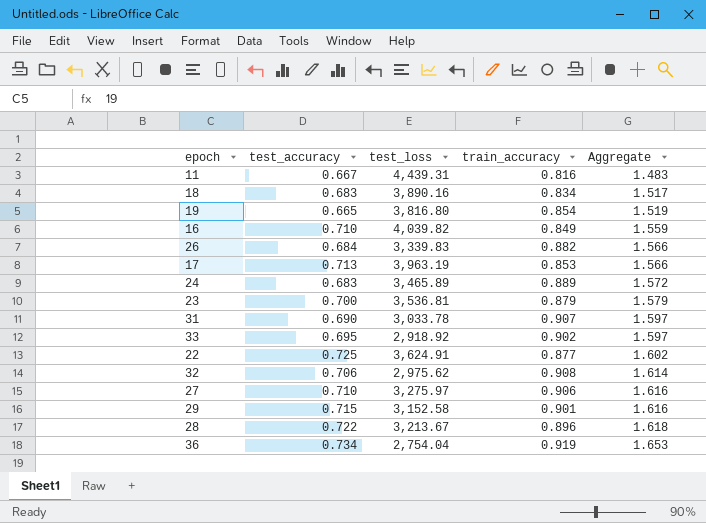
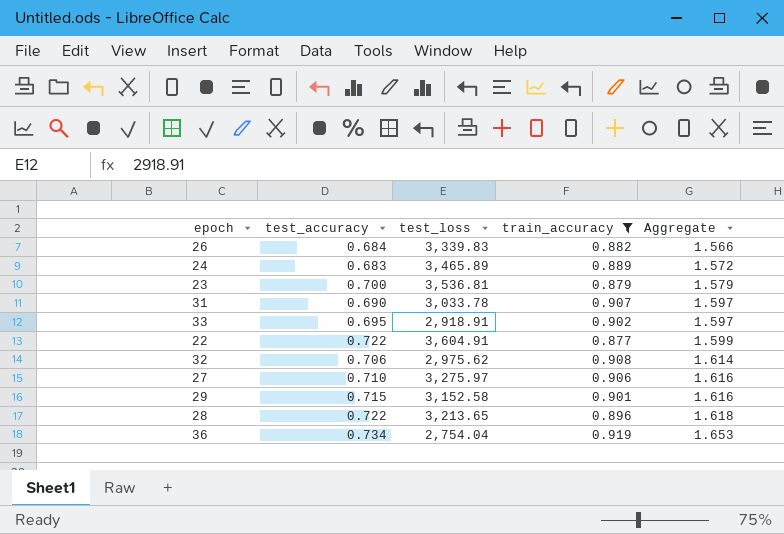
filter: none -> train_accuracy >= 0.877
33 | test_loss: 2,918.92 -> 2,918.91
22 | test_accuracy: 0.725 -> 0.722
22 | test_loss: 3,624.91 -> 3,604.91
22 | Aggregate: 1.602 -> 1.599
28 | test_loss: 3,213.67 -> 3,213.65

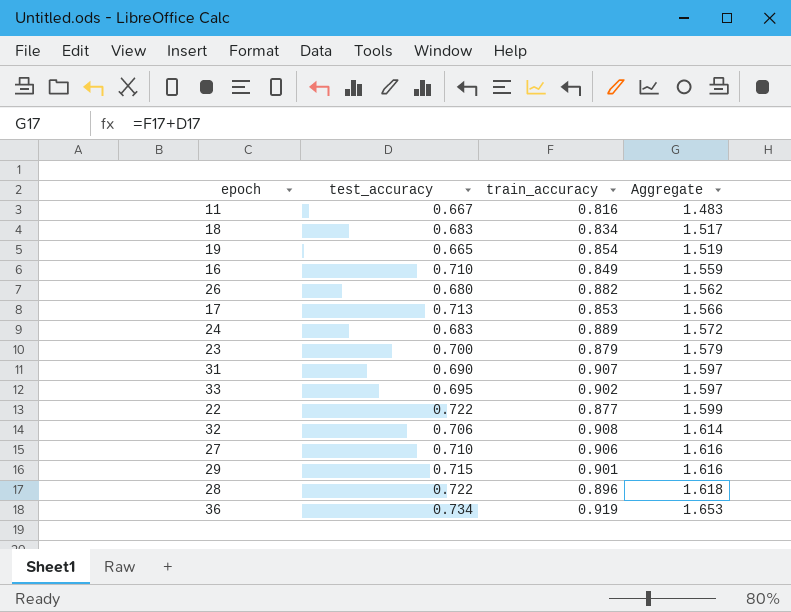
filter: train_accuracy >= 0.877 -> none
column test_loss | position: 3 -> none
26 | test_accuracy: 0.684 -> 0.680
26 | Aggregate: 1.566 -> 1.562

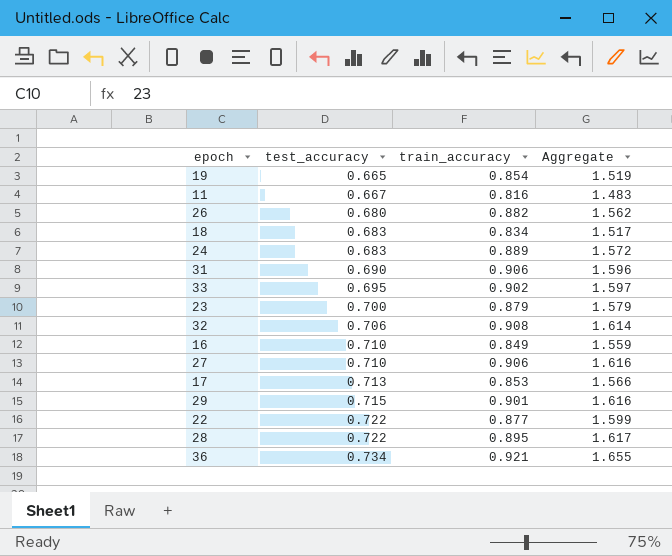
row order: Aggregate ascending -> test_accuracy ascending
31 | train_accuracy: 0.907 -> 0.906
31 | Aggregate: 1.597 -> 1.596
28 | train_accuracy: 0.896 -> 0.895
28 | Aggregate: 1.618 -> 1.617
36 | train_accuracy: 0.919 -> 0.921
36 | Aggregate: 1.653 -> 1.655

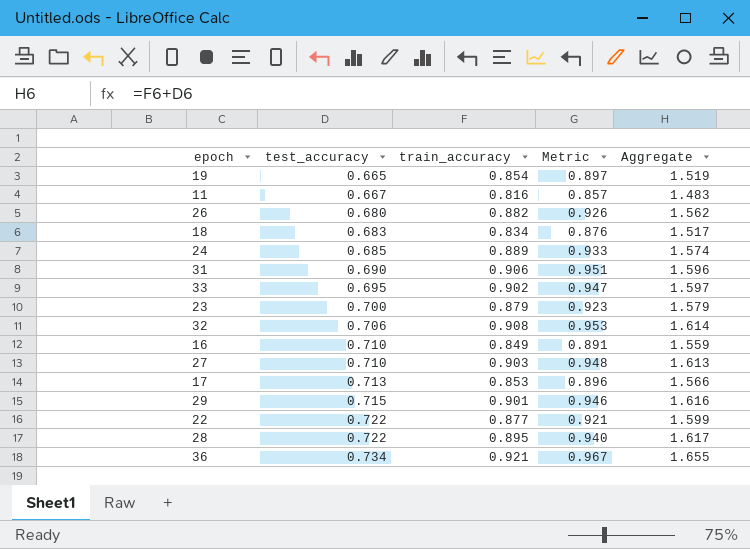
column Metric | formula: none -> [train_accuracy] * 1.05
24 | test_accuracy: 0.683 -> 0.685
24 | Aggregate: 1.572 -> 1.574
27 | train_accuracy: 0.906 -> 0.903
27 | Aggregate: 1.616 -> 1.613

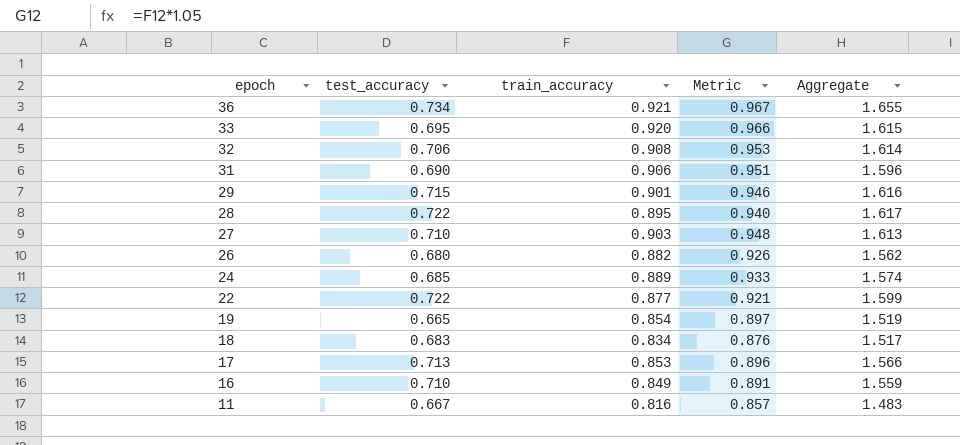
row order: test_accuracy ascending -> epoch descending
row 23: 0.700 | 0.879 | 0.923 | 1.579 -> none
33 | train_accuracy: 0.902 -> 0.920
33 | Metric: 0.947 -> 0.966
33 | Aggregate: 1.597 -> 1.615

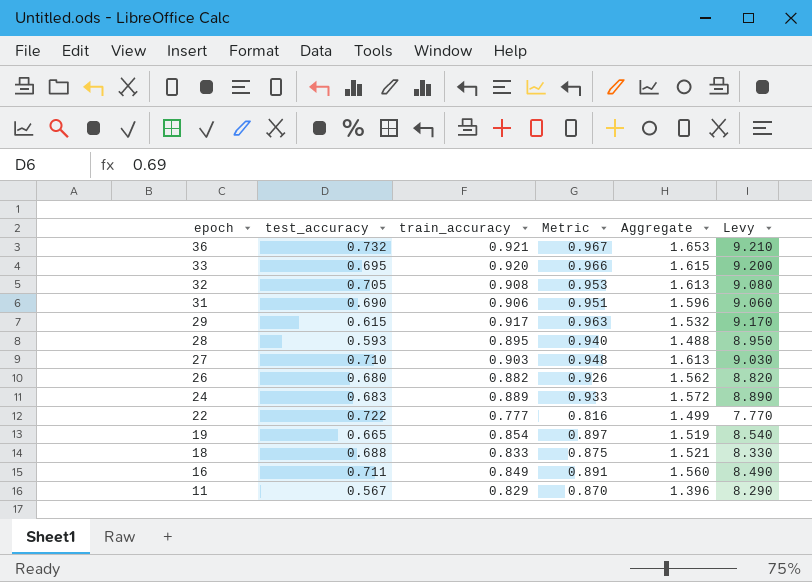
column Levy | formula: none -> [train_accuracy] * 10
row 17: 0.713 | 0.853 | 0.896 | 1.566 -> none
36 | test_accuracy: 0.734 -> 0.732
36 | Aggregate: 1.655 -> 1.653
32 | test_accuracy: 0.706 -> 0.705
32 | Aggregate: 1.614 -> 1.613
29 | test_accuracy: 0.715 -> 0.615
29 | train_accuracy: 0.901 -> 0.917
29 | Metric: 0.946 -> 0.963
29 | Aggregate: 1.616 -> 1.532
28 | test_accuracy: 0.722 -> 0.593
28 | Aggregate: 1.617 -> 1.488
24 | test_accuracy: 0.685 -> 0.683
24 | Aggregate: 1.574 -> 1.572
22 | train_accuracy: 0.877 -> 0.777
22 | Metric: 0.921 -> 0.816
22 | Aggregate: 1.599 -> 1.499
18 | test_accuracy: 0.683 -> 0.688
18 | train_accuracy: 0.834 -> 0.833
18 | Metric: 0.876 -> 0.875
18 | Aggregate: 1.517 -> 1.521
16 | test_accuracy: 0.710 -> 0.711
16 | Aggregate: 1.559 -> 1.560
11 | test_accuracy: 0.667 -> 0.567
11 | train_accuracy: 0.816 -> 0.829
11 | Metric: 0.857 -> 0.870
11 | Aggregate: 1.483 -> 1.396

